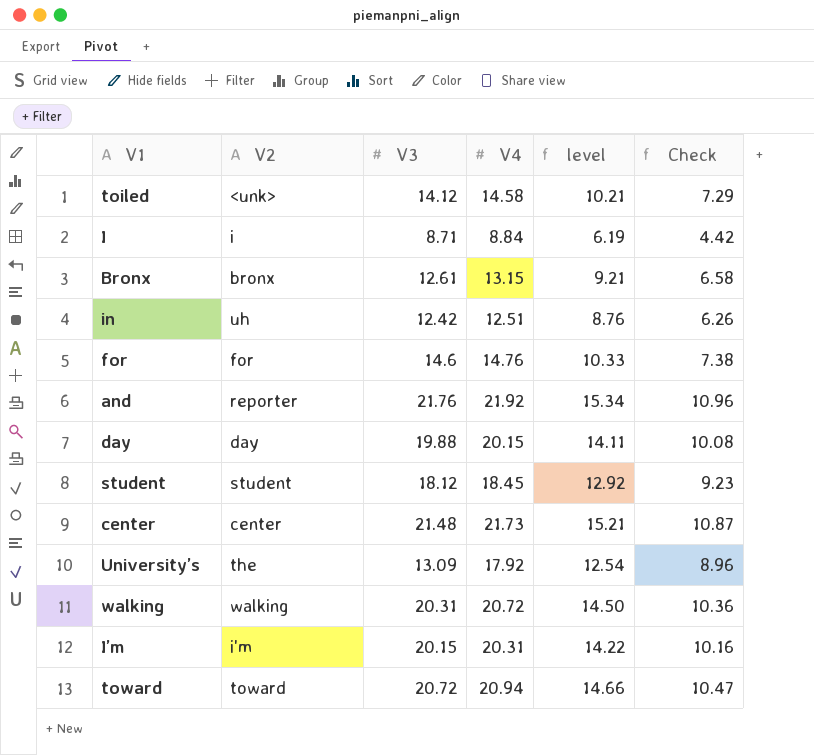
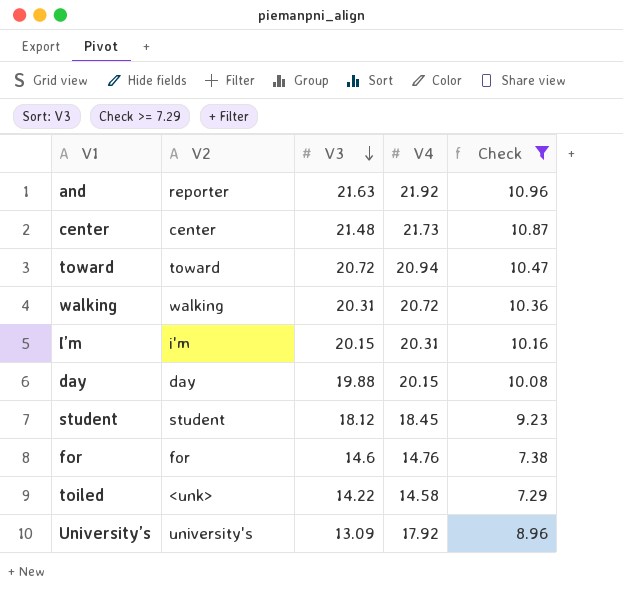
filter: none -> Check >= 7.29
row order: none -> V3 descending
column level | formula: [V4] * 0.7 -> none
and | V3: 21.76 -> 21.63
toiled | V3: 14.12 -> 14.22
University’s | V2: the -> university's

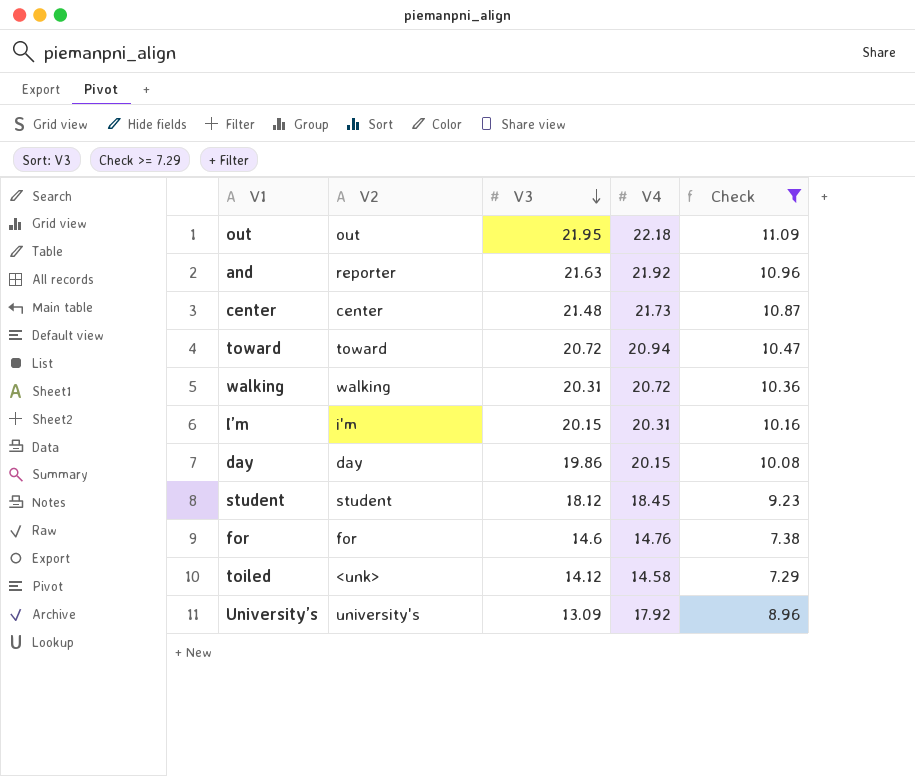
row out: none -> out | 21.95 | 22.18 | 11.09
day | V3: 19.88 -> 19.86
toiled | V3: 14.22 -> 14.12

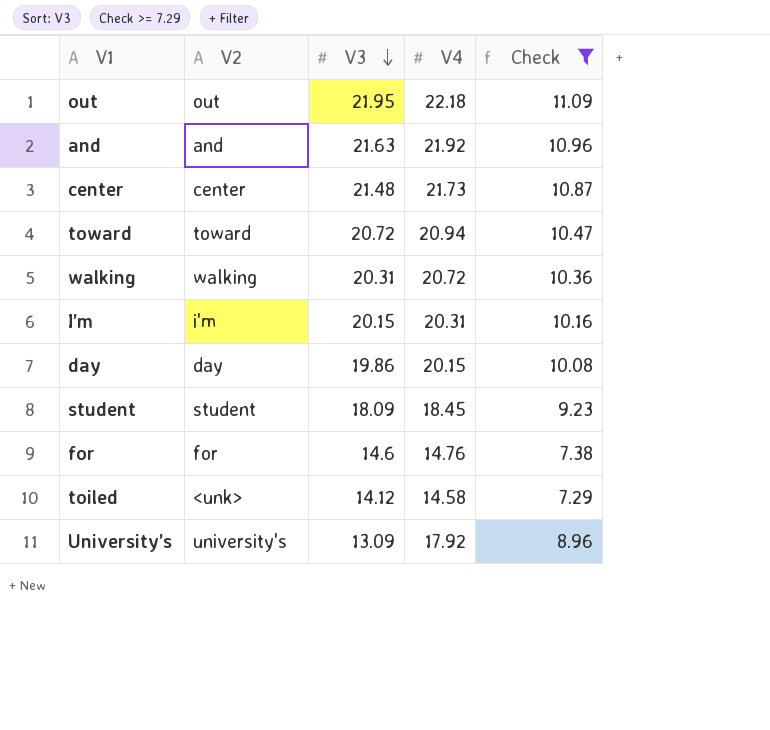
and | V2: reporter -> and
student | V3: 18.12 -> 18.09

